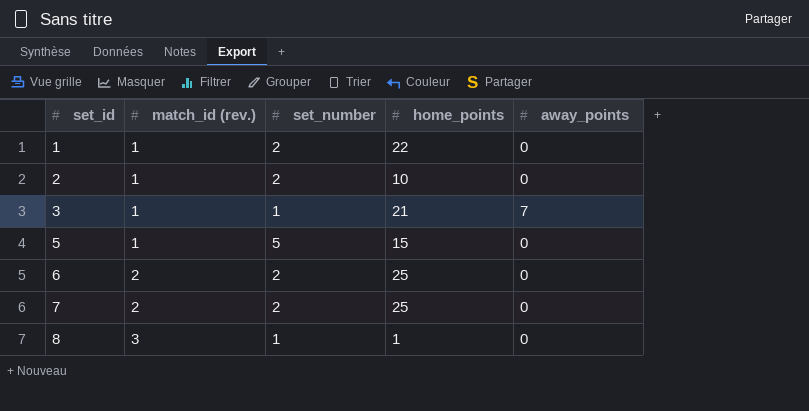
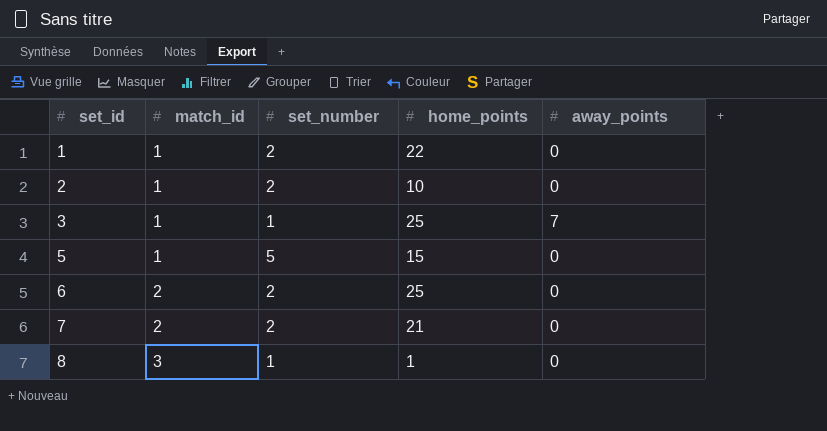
column name: match_id (rev.) -> match_id
3 | home_points: 21 -> 25
7 | home_points: 25 -> 21

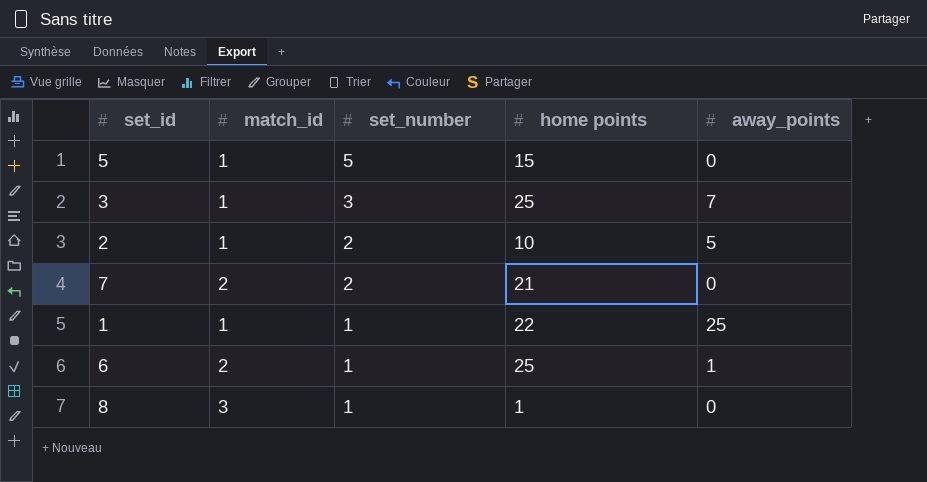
row order: set_id ascending -> set_number descending
column name: home_points -> home points
3 | set_number: 1 -> 3
2 | away_points: 0 -> 5
1 | set_number: 2 -> 1
1 | away_points: 0 -> 25
6 | set_number: 2 -> 1
6 | away_points: 0 -> 1

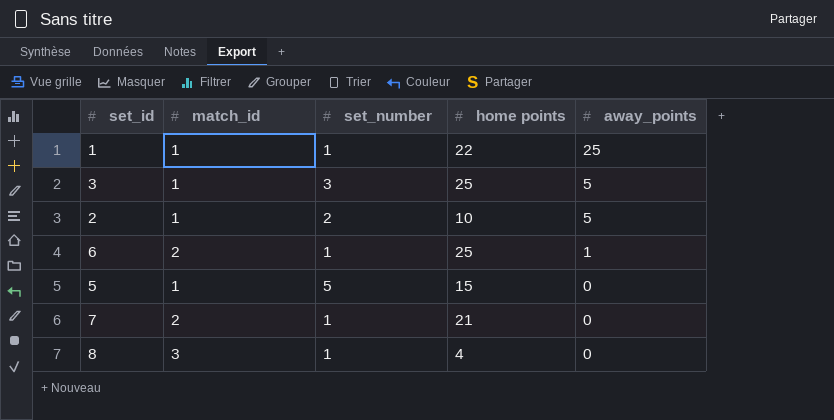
row order: set_number descending -> away_points descending
3 | away_points: 7 -> 5
7 | set_number: 2 -> 1
8 | home points: 1 -> 4

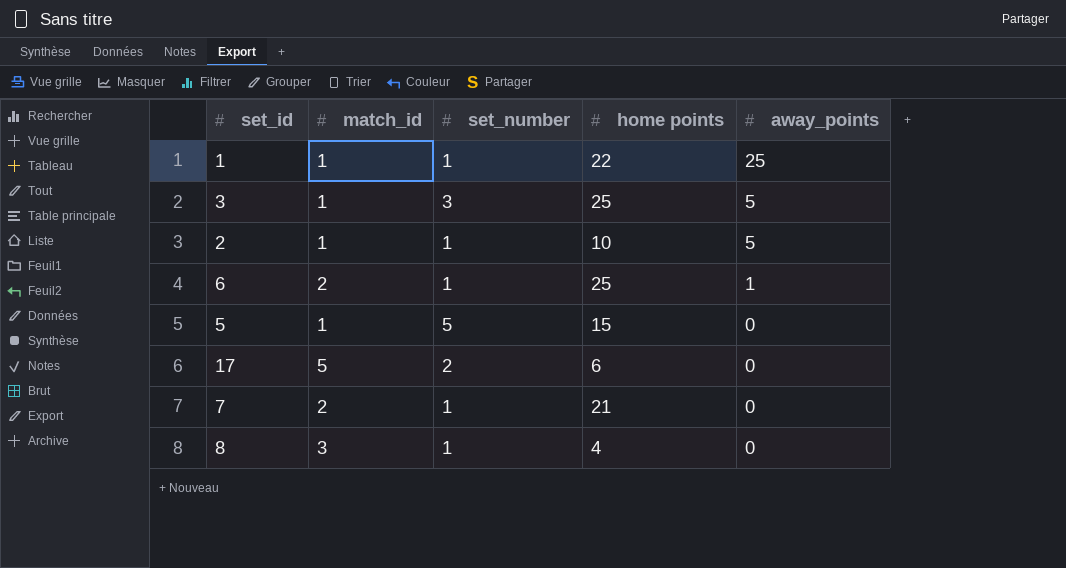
2 | set_number: 2 -> 1
row 17: none -> 5 | 2 | 6 | 0

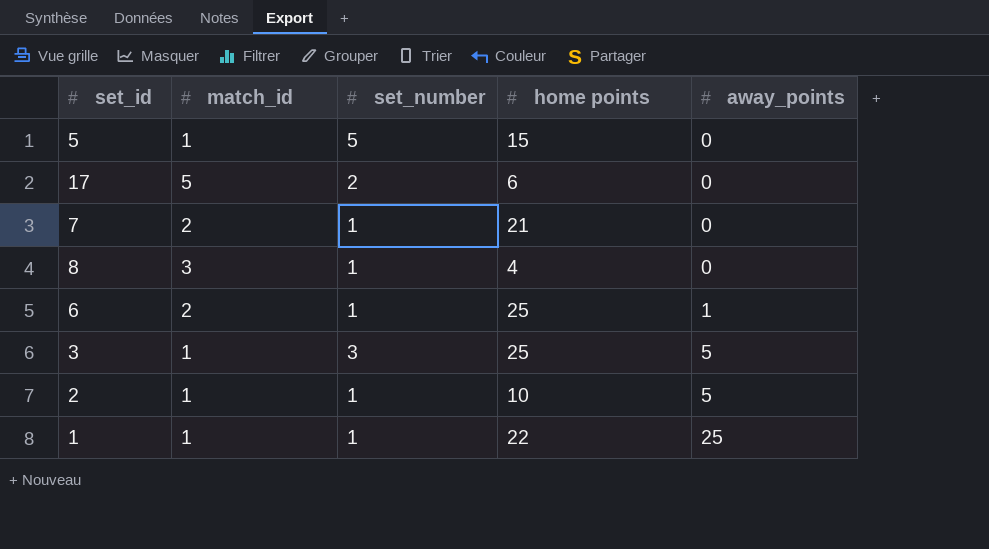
row order: away_points descending -> away_points ascending

